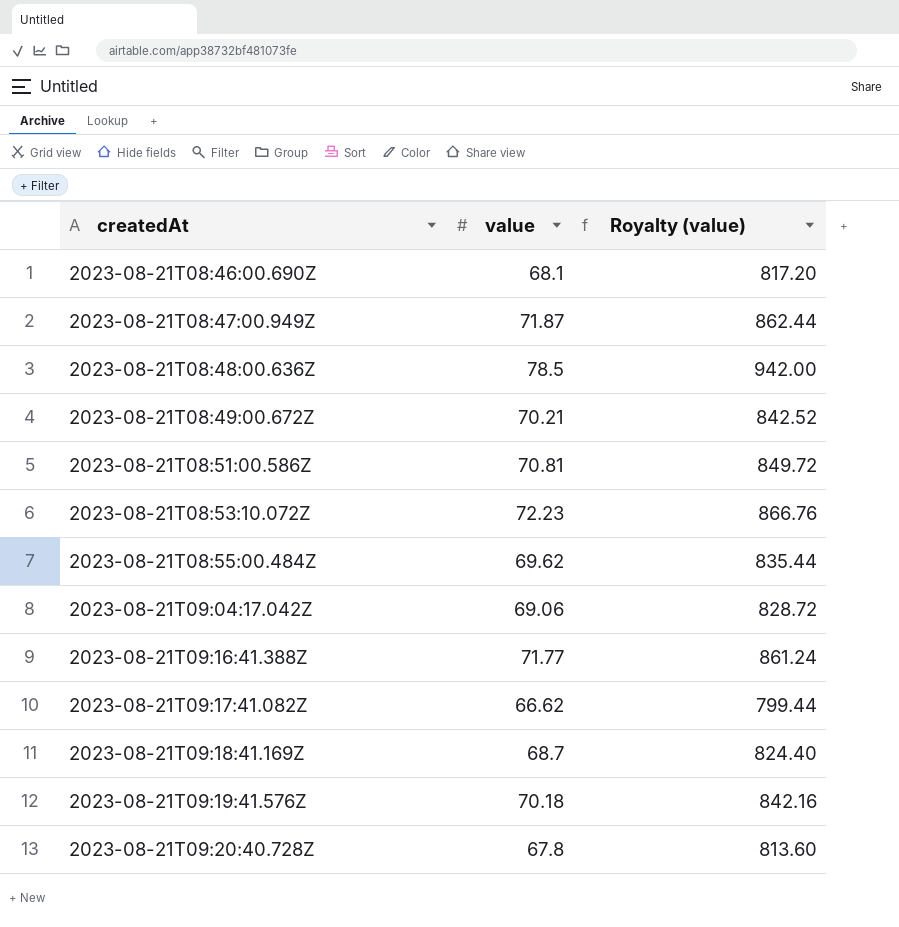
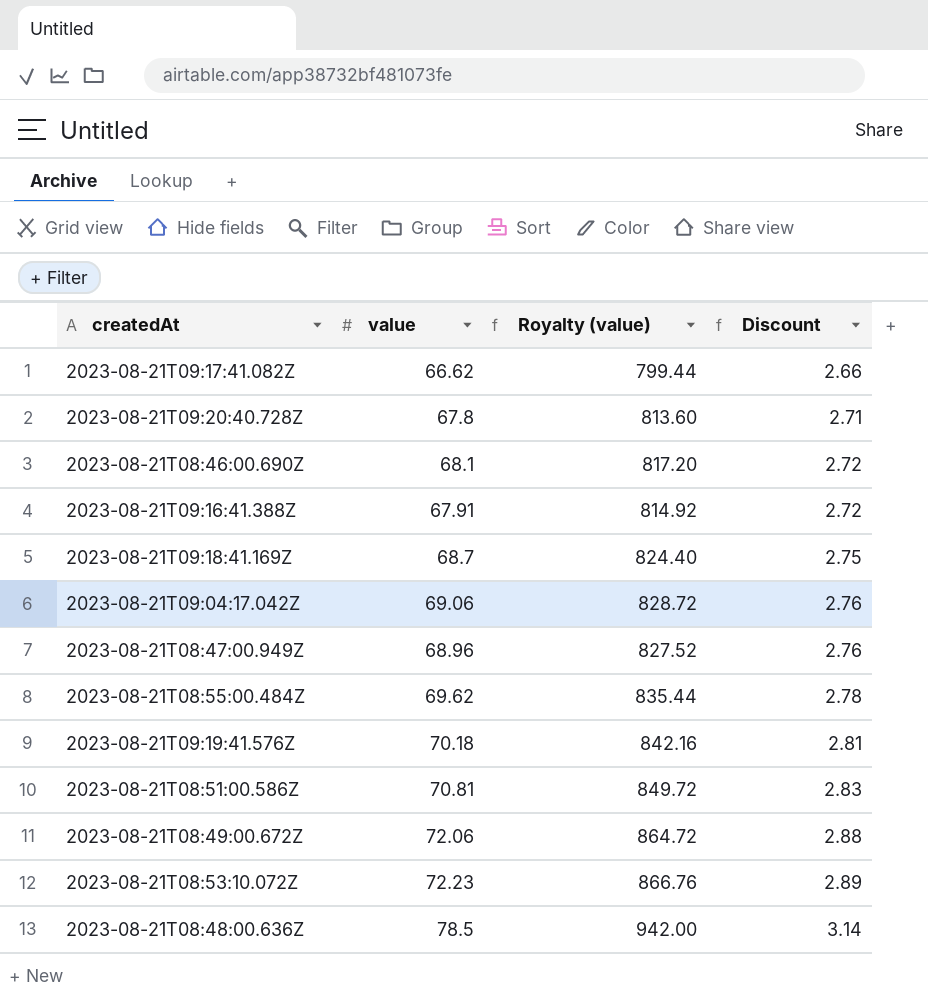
row order: createdAt ascending -> Discount ascending
column Discount | formula: none -> [value] * 0.04
2023-08-21T09:16:41.388Z | value: 71.77 -> 67.91
2023-08-21T09:16:41.388Z | Royalty (value): 861.24 -> 814.92
2023-08-21T08:47:00.949Z | value: 71.87 -> 68.96
2023-08-21T08:47:00.949Z | Royalty (value): 862.44 -> 827.52
2023-08-21T08:49:00.672Z | value: 70.21 -> 72.06
2023-08-21T08:49:00.672Z | Royalty (value): 842.52 -> 864.72

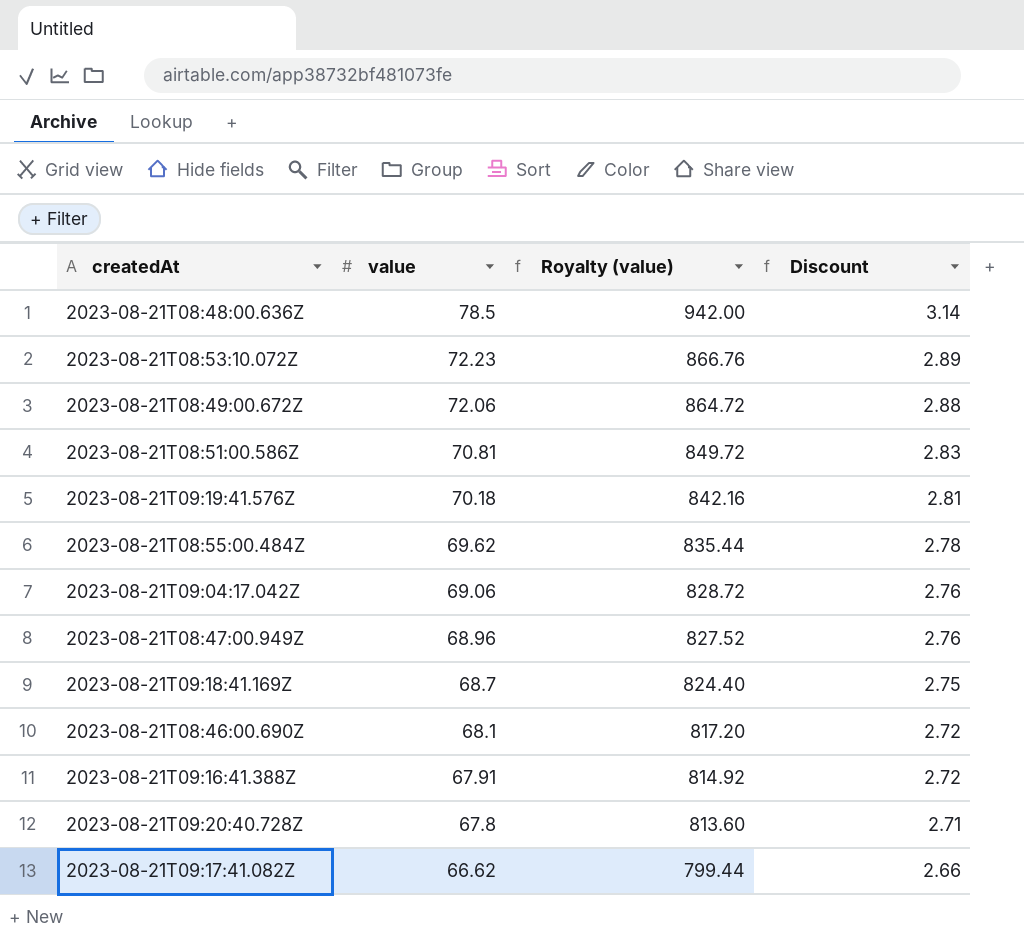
row order: Discount ascending -> value descending

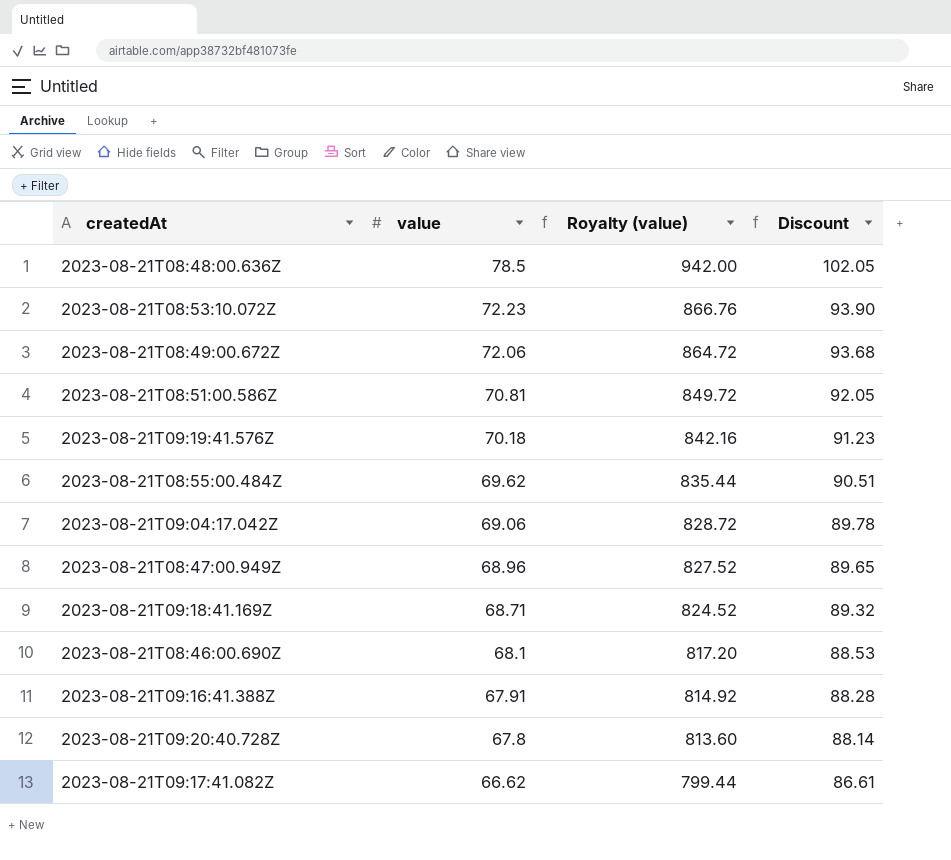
column Discount | formula: [value] * 0.04 -> [value] * 1.3
2023-08-21T09:18:41.169Z | value: 68.7 -> 68.71
2023-08-21T09:18:41.169Z | Royalty (value): 824.40 -> 824.52

